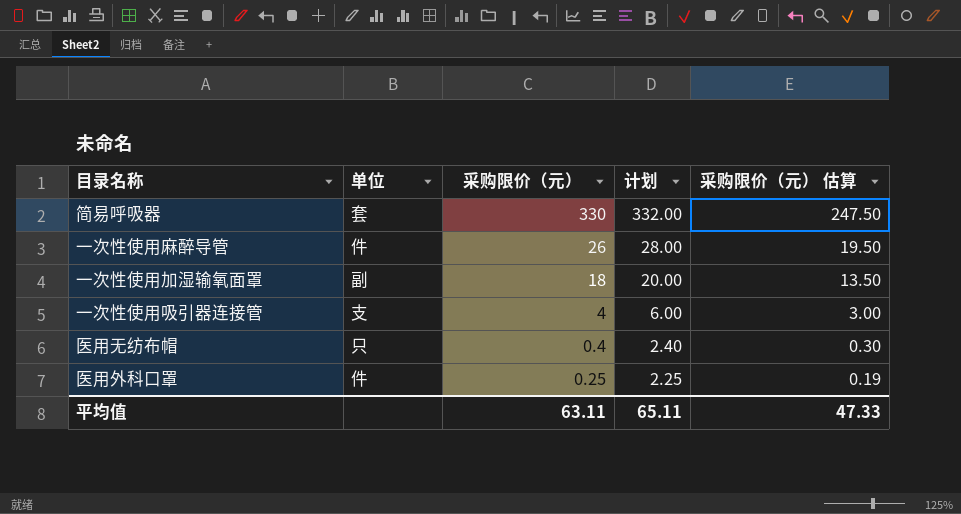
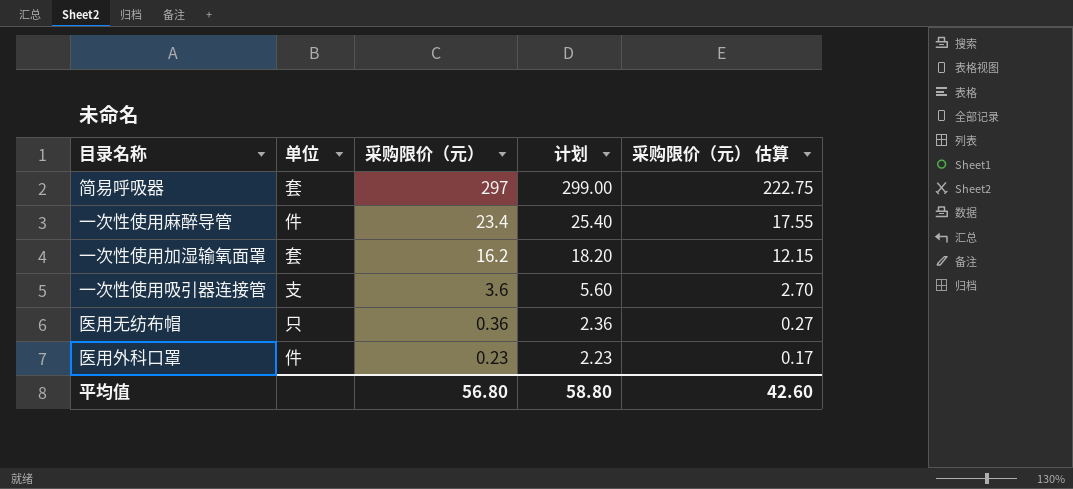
简易呼吸器 | 采购限价（元）: 330 -> 297
简易呼吸器 | 计划: 332.00 -> 299.00
简易呼吸器 | 采购限价（元） 估算: 247.50 -> 222.75
一次性使用麻醉导管 | 采购限价（元）: 26 -> 23.4
一次性使用麻醉导管 | 计划: 28.00 -> 25.40
一次性使用麻醉导管 | 采购限价（元） 估算: 19.50 -> 17.55
一次性使用加湿输氧面罩 | 单位: 副 -> 套
一次性使用加湿输氧面罩 | 采购限价（元）: 18 -> 16.2
一次性使用加湿输氧面罩 | 计划: 20.00 -> 18.20
一次性使用加湿输氧面罩 | 采购限价（元） 估算: 13.50 -> 12.15
一次性使用吸引器连接管 | 采购限价（元）: 4 -> 3.6
一次性使用吸引器连接管 | 计划: 6.00 -> 5.60
一次性使用吸引器连接管 | 采购限价（元） 估算: 3.00 -> 2.70
医用无纺布帽 | 采购限价（元）: 0.4 -> 0.36
医用无纺布帽 | 计划: 2.40 -> 2.36
医用无纺布帽 | 采购限价（元） 估算: 0.30 -> 0.27
医用外科口罩 | 采购限价（元）: 0.25 -> 0.23
医用外科口罩 | 计划: 2.25 -> 2.23
医用外科口罩 | 采购限价（元） 估算: 0.19 -> 0.17
平均值 | 采购限价（元）: 63.11 -> 56.80
平均值 | 计划: 65.11 -> 58.80
平均值 | 采购限价（元） 估算: 47.33 -> 42.60

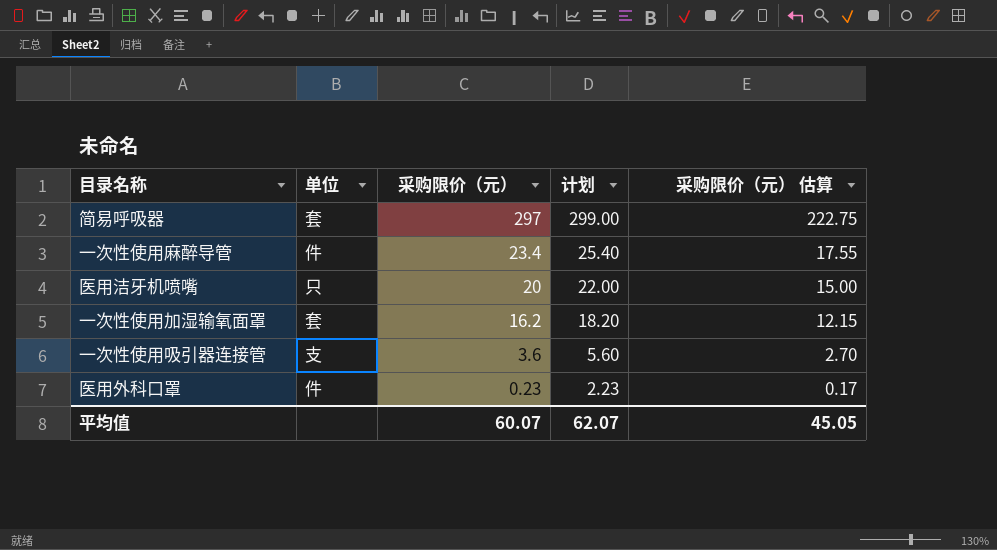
row 医用无纺布帽: 只 | 0.36 | 2.36 | 0.27 -> none
row 医用洁牙机喷嘴: none -> 只 | 20 | 22.00 | 15.00
平均值 | 采购限价（元）: 56.80 -> 60.07
平均值 | 计划: 58.80 -> 62.07
平均值 | 采购限价（元） 估算: 42.60 -> 45.05

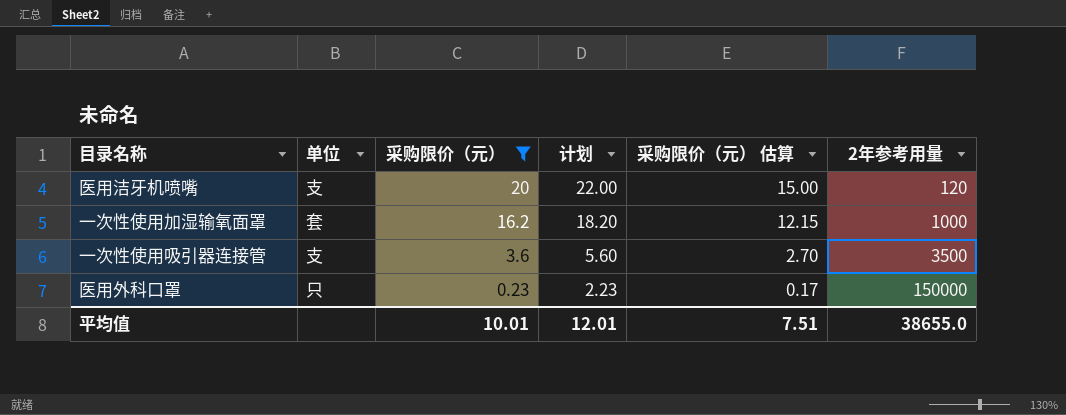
filter: none -> 采购限价（元） <= 20
column 2年参考用量 | position: none -> 6
医用洁牙机喷嘴 | 单位: 只 -> 支
医用外科口罩 | 单位: 件 -> 只
平均值 | 采购限价（元）: 60.07 -> 10.01
平均值 | 计划: 62.07 -> 12.01
平均值 | 采购限价（元） 估算: 45.05 -> 7.51

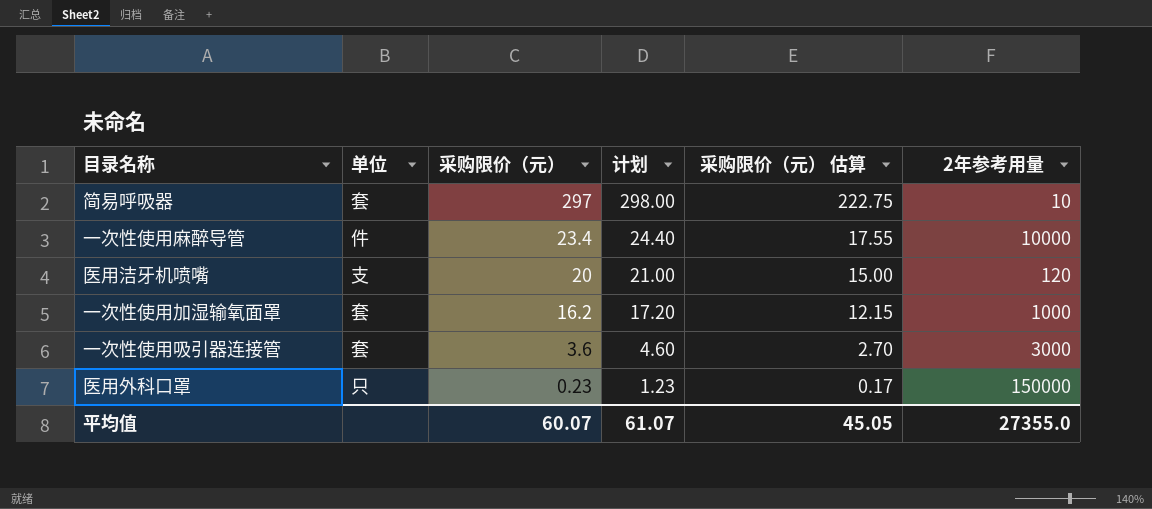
filter: 采购限价（元） <= 20 -> none
column 计划 | formula: [采购限价（元）] + 2 -> [采购限价（元）] + 1
一次性使用吸引器连接管 | 单位: 支 -> 套
一次性使用吸引器连接管 | 2年参考用量: 3500 -> 3000
平均值 | 采购限价（元）: 10.01 -> 60.07
平均值 | 计划: 12.01 -> 61.07
平均值 | 采购限价（元） 估算: 7.51 -> 45.05
平均值 | 2年参考用量: 38655.0 -> 27355.0

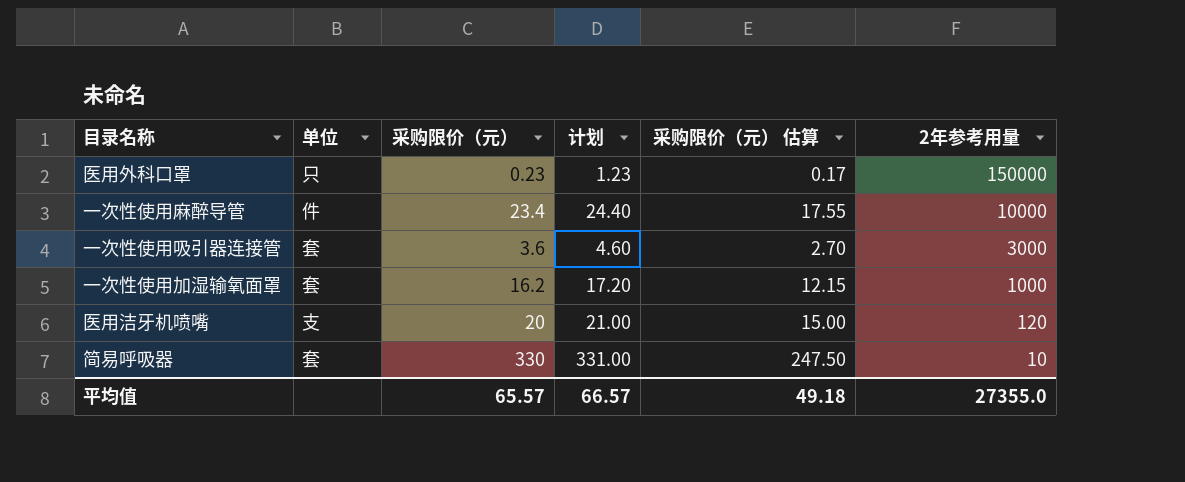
row order: 采购限价（元） descending -> 2年参考用量 descending
简易呼吸器 | 采购限价（元）: 297 -> 330
简易呼吸器 | 计划: 298.00 -> 331.00
简易呼吸器 | 采购限价（元） 估算: 222.75 -> 247.50
平均值 | 采购限价（元）: 60.07 -> 65.57
平均值 | 计划: 61.07 -> 66.57
平均值 | 采购限价（元） 估算: 45.05 -> 49.18

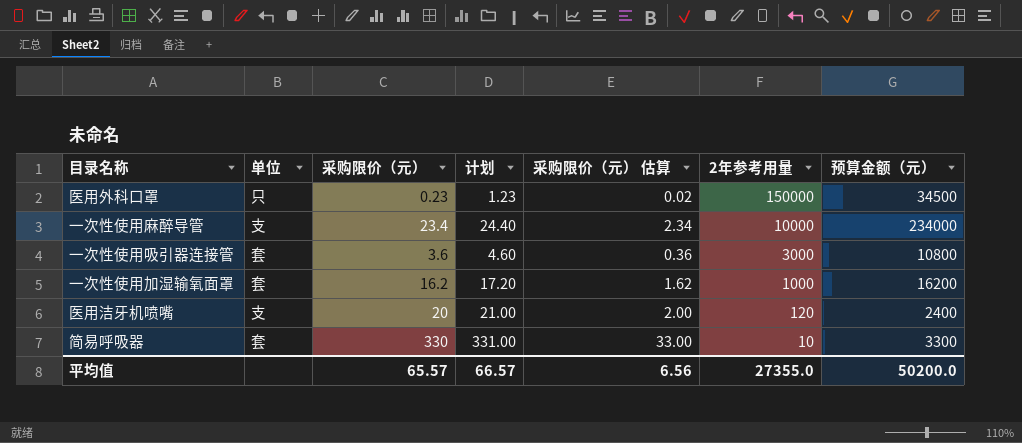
column 采购限价（元） 估算 | formula: [采购限价（元）] * 0.75 -> [采购限价（元）] * 0.1
column 预算金额（元） | formula: none -> [采购限价（元）] * [2年参考用量]
一次性使用麻醉导管 | 单位: 件 -> 支
平均值 | 采购限价（元） 估算: 49.18 -> 6.56

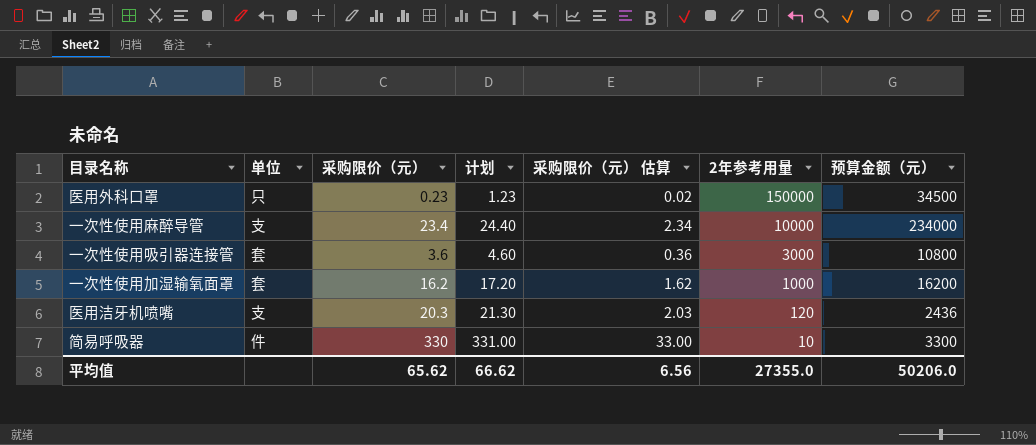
医用洁牙机喷嘴 | 采购限价（元）: 20 -> 20.3
医用洁牙机喷嘴 | 计划: 21.00 -> 21.30
医用洁牙机喷嘴 | 采购限价（元） 估算: 2.00 -> 2.03
医用洁牙机喷嘴 | 预算金额（元）: 2400 -> 2436
简易呼吸器 | 单位: 套 -> 件
平均值 | 采购限价（元）: 65.57 -> 65.62
平均值 | 计划: 66.57 -> 66.62
平均值 | 预算金额（元）: 50200.0 -> 50206.0

